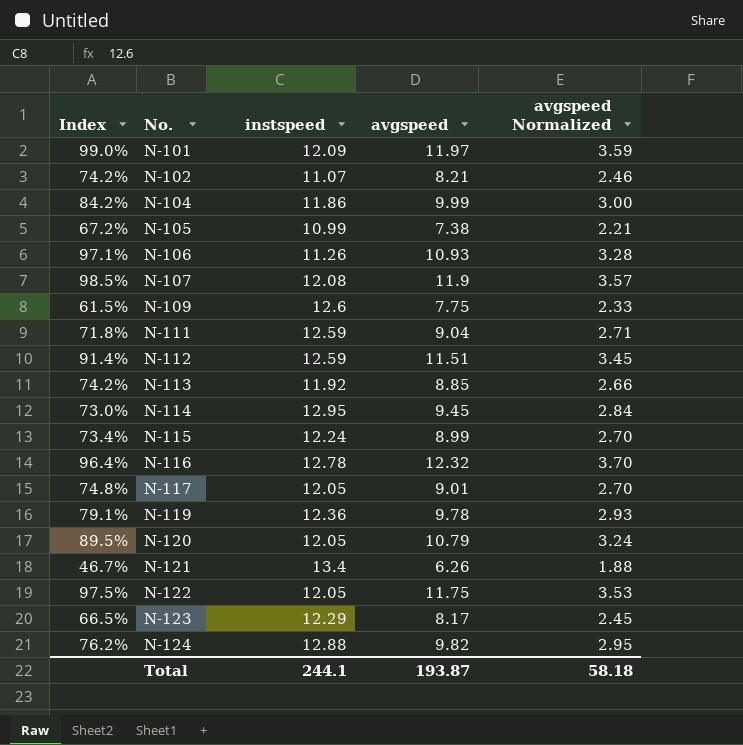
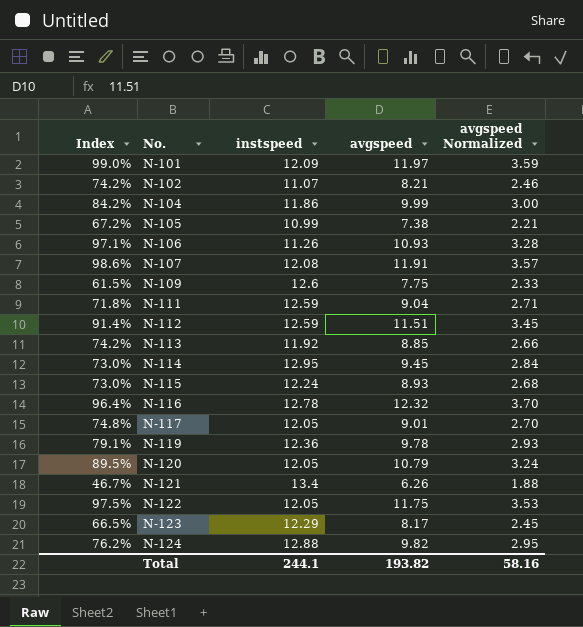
N-107 | Index: 98.5% -> 98.6%
N-107 | avgspeed: 11.9 -> 11.91
N-115 | Index: 73.4% -> 73.0%
N-115 | avgspeed: 8.99 -> 8.93
N-115 | avgspeed Normalized: 2.70 -> 2.68
Total | avgspeed: 193.87 -> 193.82
Total | avgspeed Normalized: 58.18 -> 58.16

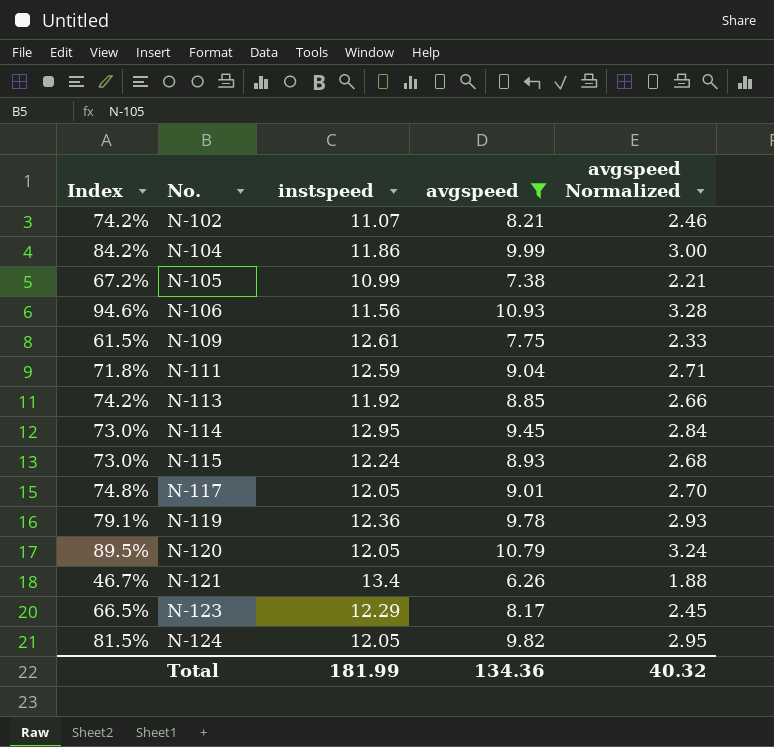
filter: none -> avgspeed <= 10.93
N-106 | Index: 97.1% -> 94.6%
N-106 | instspeed: 11.26 -> 11.56
N-109 | instspeed: 12.6 -> 12.61
N-124 | Index: 76.2% -> 81.5%
N-124 | instspeed: 12.88 -> 12.05
Total | instspeed: 244.1 -> 181.99
Total | avgspeed: 193.82 -> 134.36
Total | avgspeed Normalized: 58.16 -> 40.32

